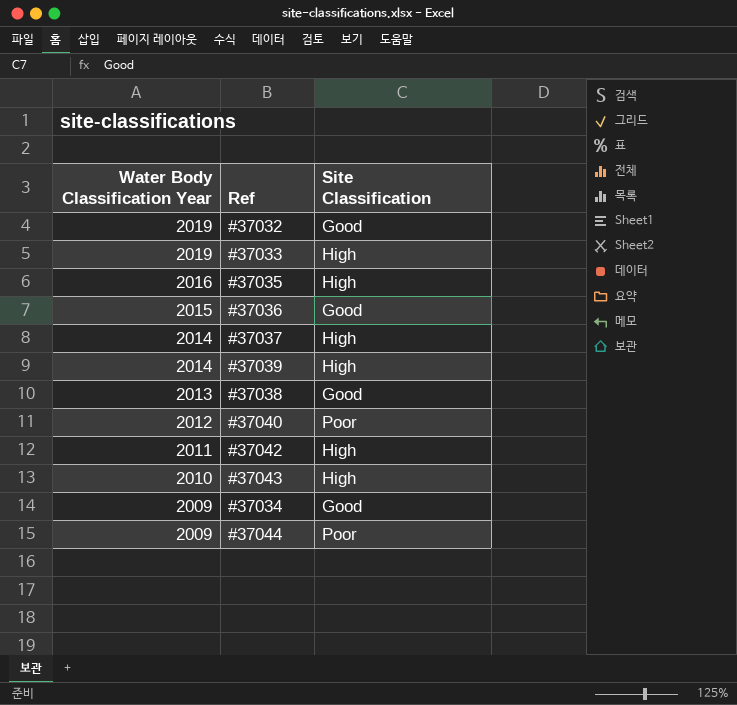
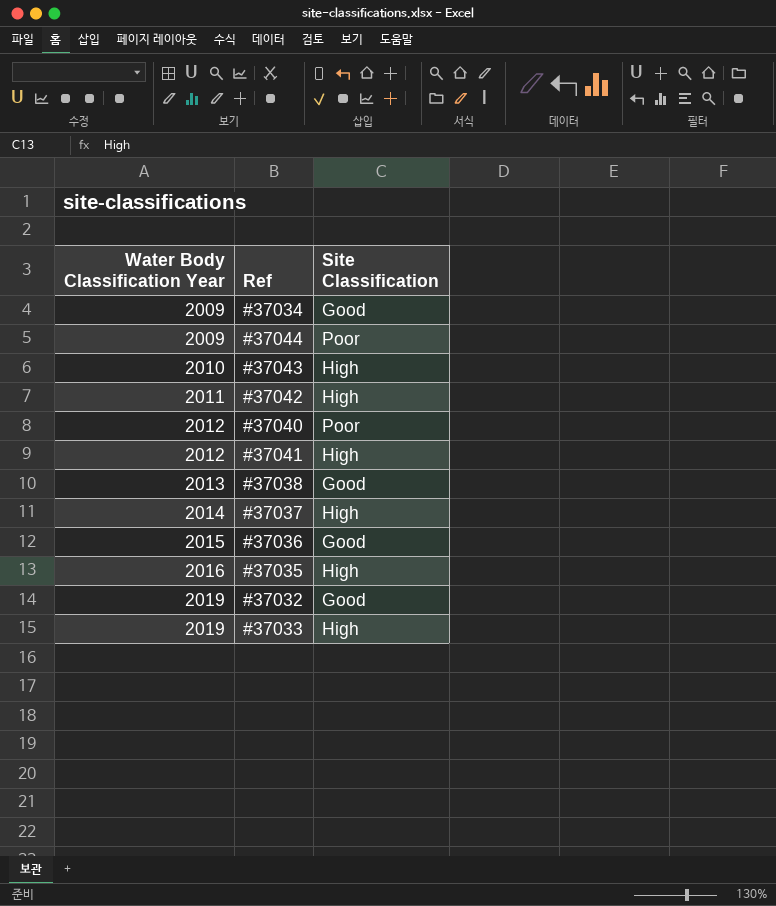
row order: Water Body Classification Year descending -> Water Body Classification Year ascending
row #37039: 2014 | High -> none
row #37041: none -> 2012 | High

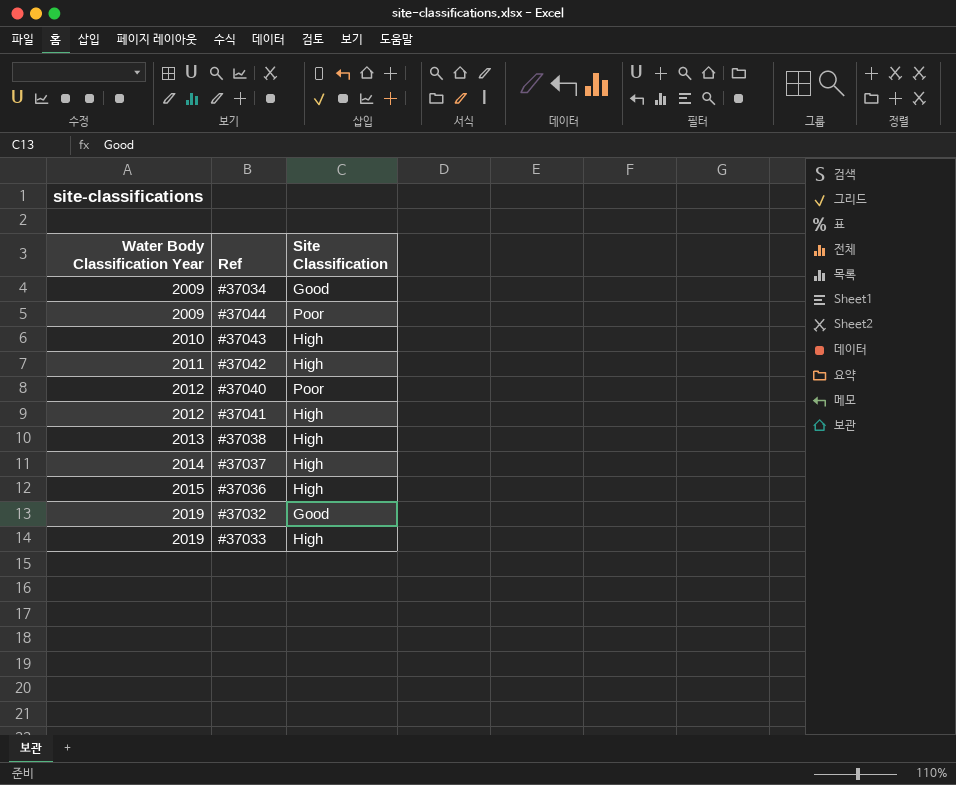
row #37035: 2016 | High -> none
#37038 | Site Classification: Good -> High
#37036 | Site Classification: Good -> High

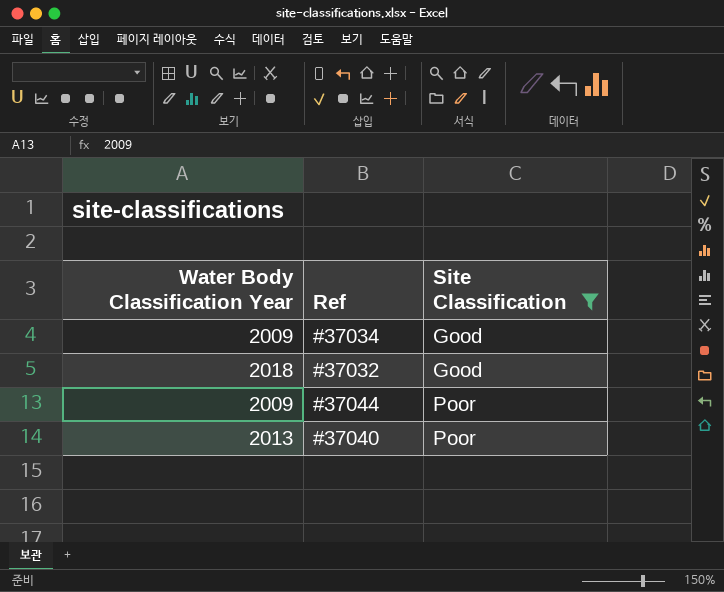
filter: none -> Site Classification != High
row order: Water Body Classification Year ascending -> Site Classification ascending
#37032 | Water Body Classification Year: 2019 -> 2018
#37040 | Water Body Classification Year: 2012 -> 2013

